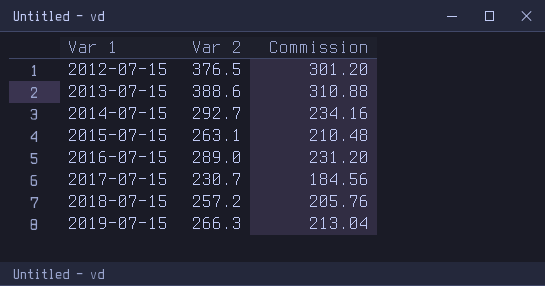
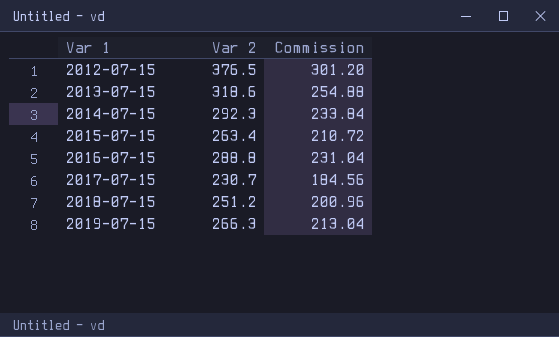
2013-07-15 | Var 2: 388.6 -> 318.6
2013-07-15 | Commission: 310.88 -> 254.88
2014-07-15 | Var 2: 292.7 -> 292.3
2014-07-15 | Commission: 234.16 -> 233.84
2015-07-15 | Var 2: 263.1 -> 263.4
2015-07-15 | Commission: 210.48 -> 210.72
2016-07-15 | Var 2: 289.0 -> 288.8
2016-07-15 | Commission: 231.20 -> 231.04
2018-07-15 | Var 2: 257.2 -> 251.2
2018-07-15 | Commission: 205.76 -> 200.96

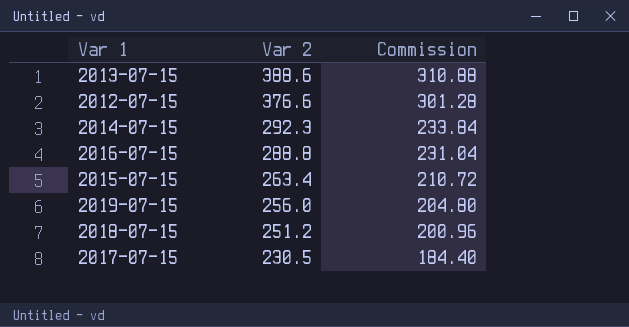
row order: Var 1 ascending -> Var 2 descending
2013-07-15 | Var 2: 318.6 -> 388.6
2013-07-15 | Commission: 254.88 -> 310.88
2012-07-15 | Var 2: 376.5 -> 376.6
2012-07-15 | Commission: 301.20 -> 301.28
2019-07-15 | Var 2: 266.3 -> 256.0
2019-07-15 | Commission: 213.04 -> 204.80
2017-07-15 | Var 2: 230.7 -> 230.5
2017-07-15 | Commission: 184.56 -> 184.40

